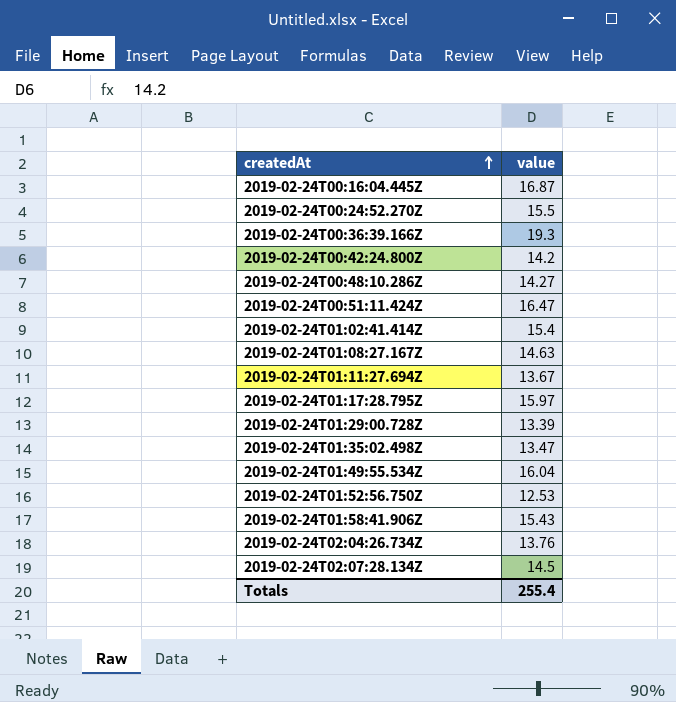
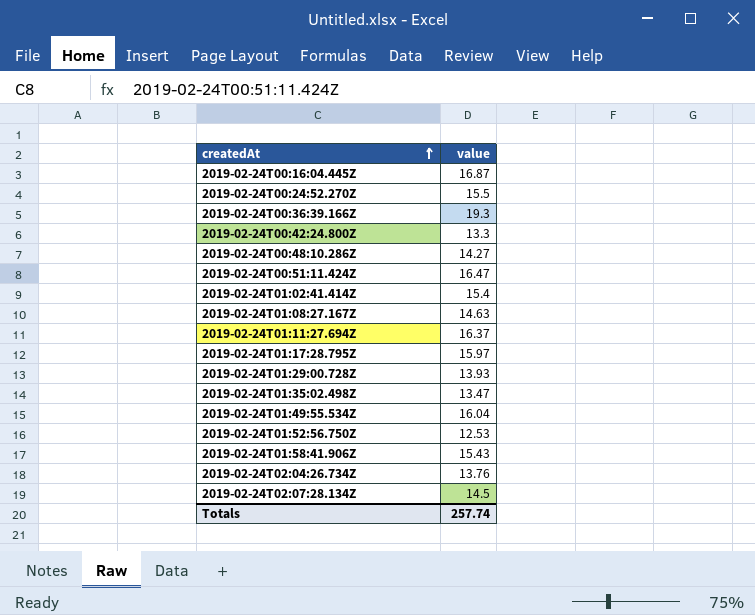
2019-02-24T00:42:24.800Z | value: 14.2 -> 13.3
2019-02-24T01:11:27.694Z | value: 13.67 -> 16.37
2019-02-24T01:29:00.728Z | value: 13.39 -> 13.93
Totals | value: 255.4 -> 257.74

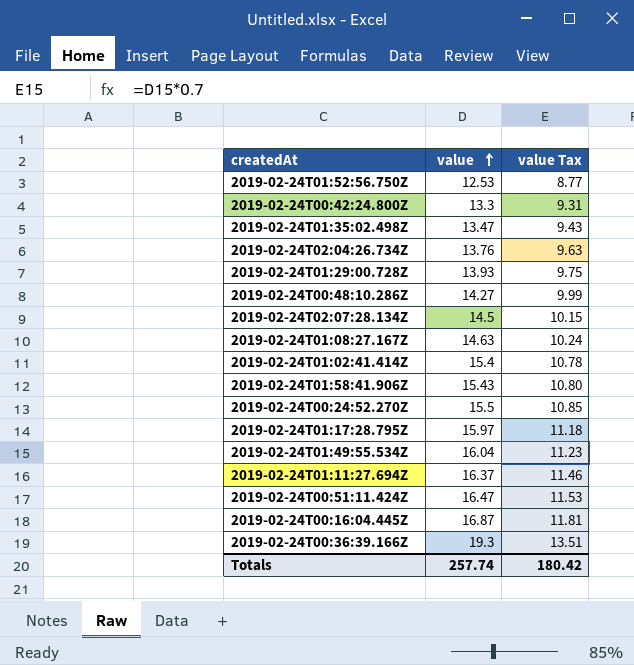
row order: createdAt ascending -> value ascending
column value Tax | formula: none -> [value] * 0.7

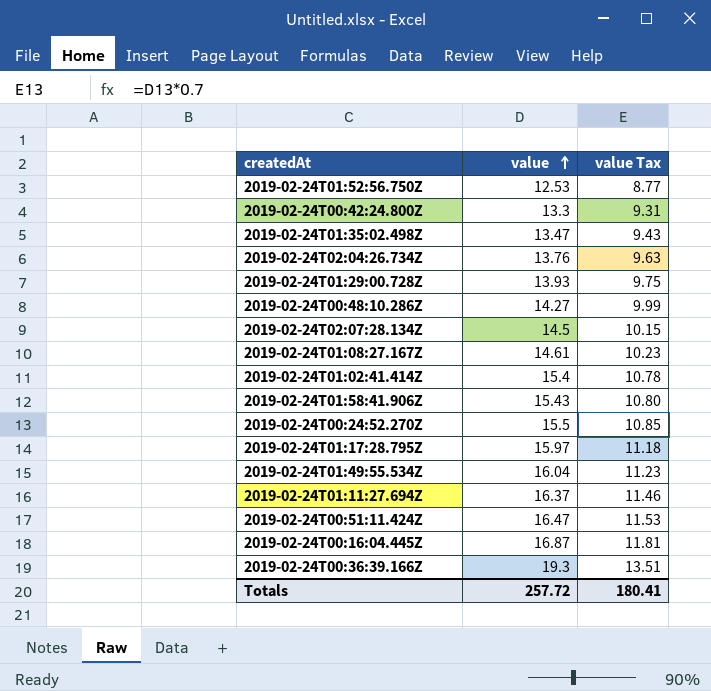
2019-02-24T01:08:27.167Z | value: 14.63 -> 14.61
2019-02-24T01:08:27.167Z | value Tax: 10.24 -> 10.23
Totals | value: 257.74 -> 257.72
Totals | value Tax: 180.42 -> 180.41

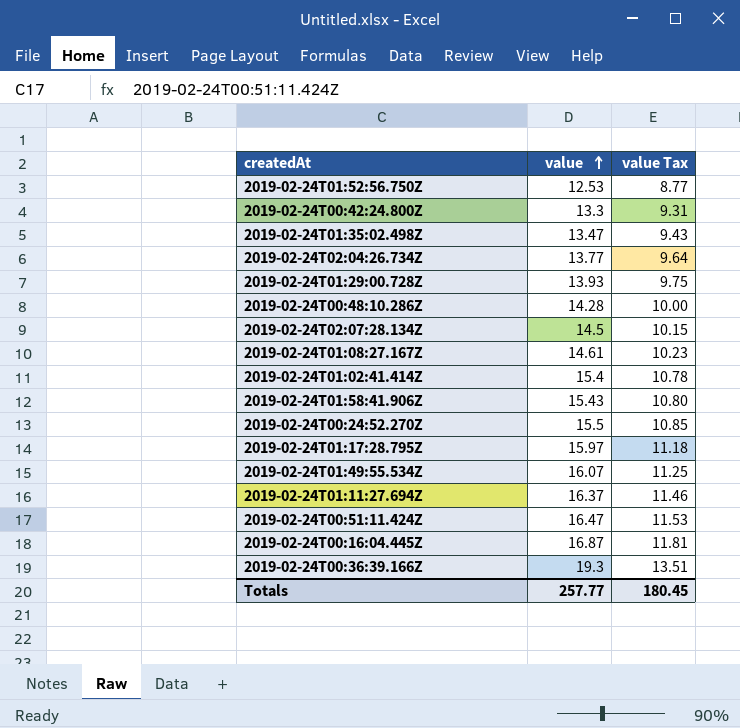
2019-02-24T02:04:26.734Z | value: 13.76 -> 13.77
2019-02-24T02:04:26.734Z | value Tax: 9.63 -> 9.64
2019-02-24T00:48:10.286Z | value: 14.27 -> 14.28
2019-02-24T00:48:10.286Z | value Tax: 9.99 -> 10.00
2019-02-24T01:49:55.534Z | value: 16.04 -> 16.07
2019-02-24T01:49:55.534Z | value Tax: 11.23 -> 11.25
Totals | value: 257.72 -> 257.77
Totals | value Tax: 180.41 -> 180.45

